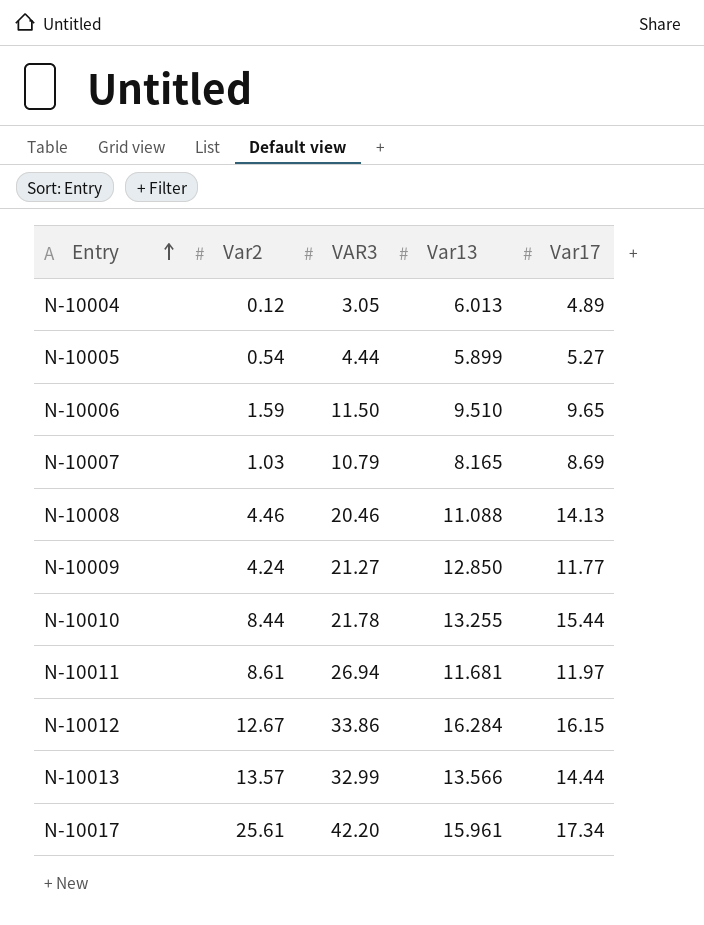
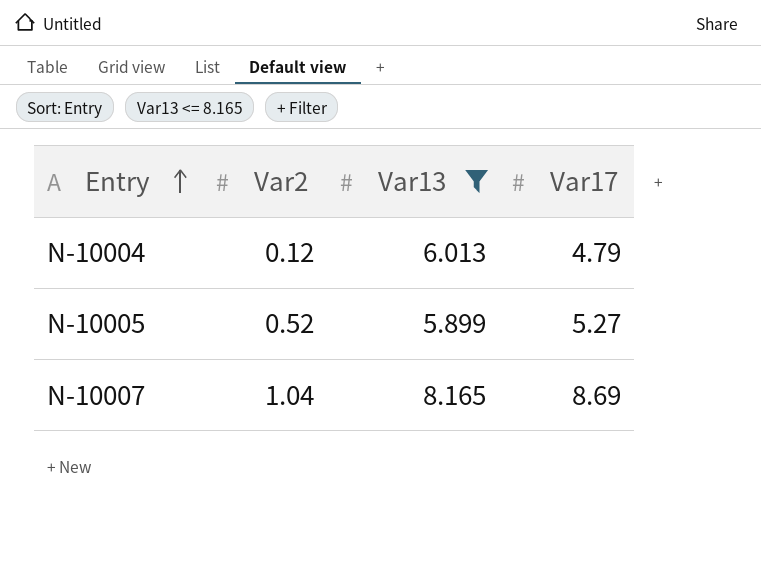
filter: none -> Var13 <= 8.165
column VAR3 | position: 3 -> none
N-10004 | Var17: 4.89 -> 4.79
N-10005 | Var2: 0.54 -> 0.52
N-10007 | Var2: 1.03 -> 1.04

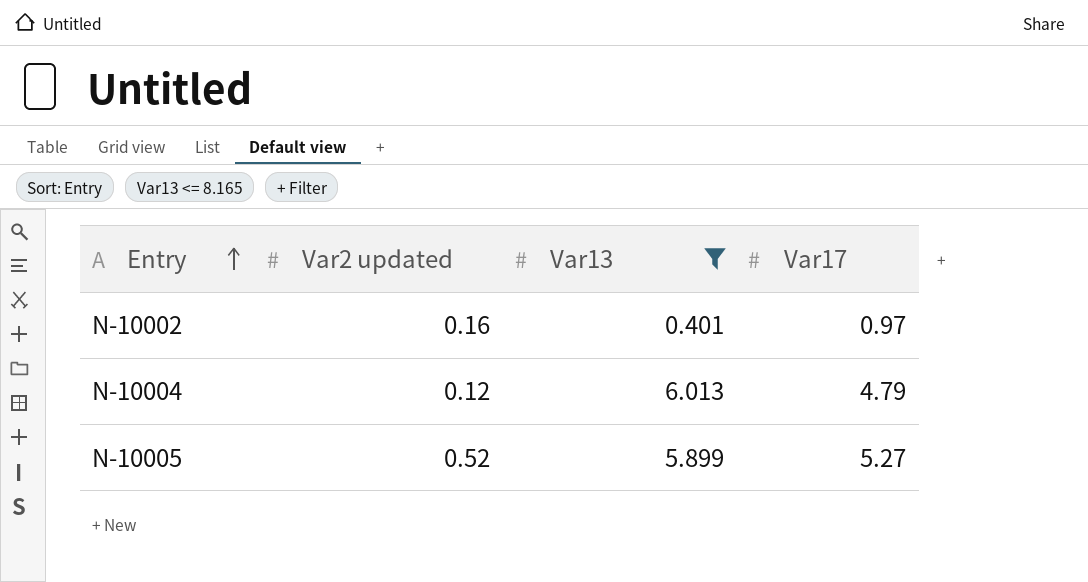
column name: Var2 -> Var2 updated
row N-10007: 1.04 | 8.165 | 8.69 -> none
row N-10002: none -> 0.16 | 0.401 | 0.97

